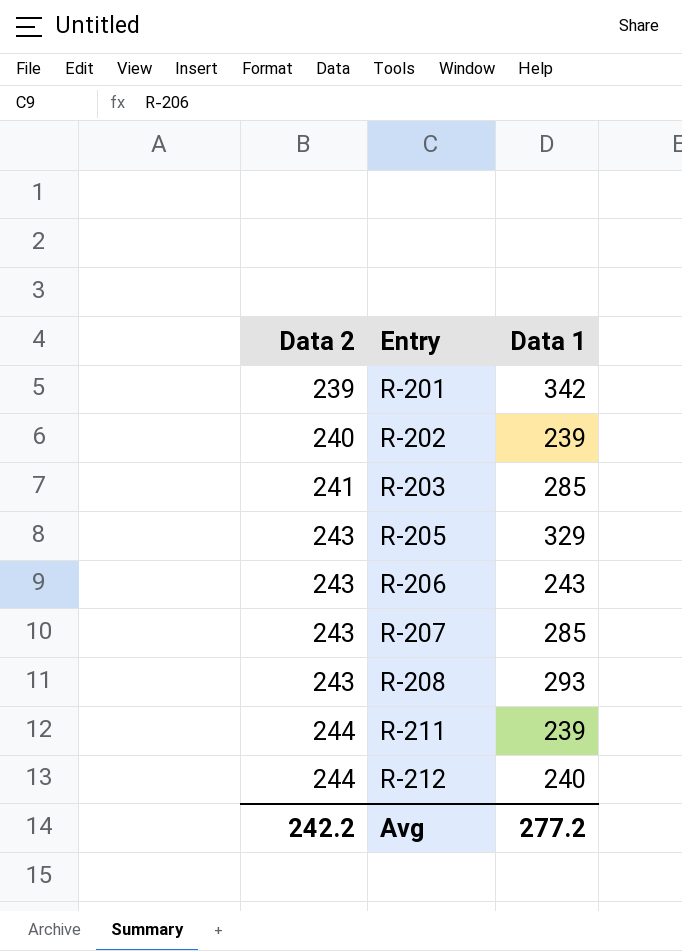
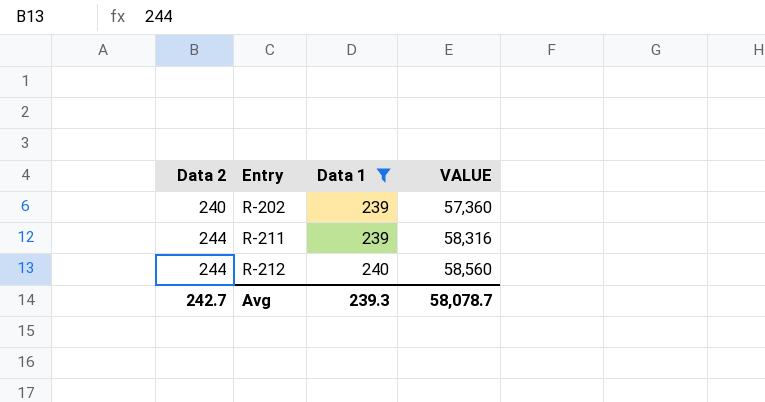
filter: none -> Data 1 <= 240
column VALUE | formula: none -> [Data 2] * [Data 1]
Avg | Data 2: 242.2 -> 242.7
Avg | Data 1: 277.2 -> 239.3

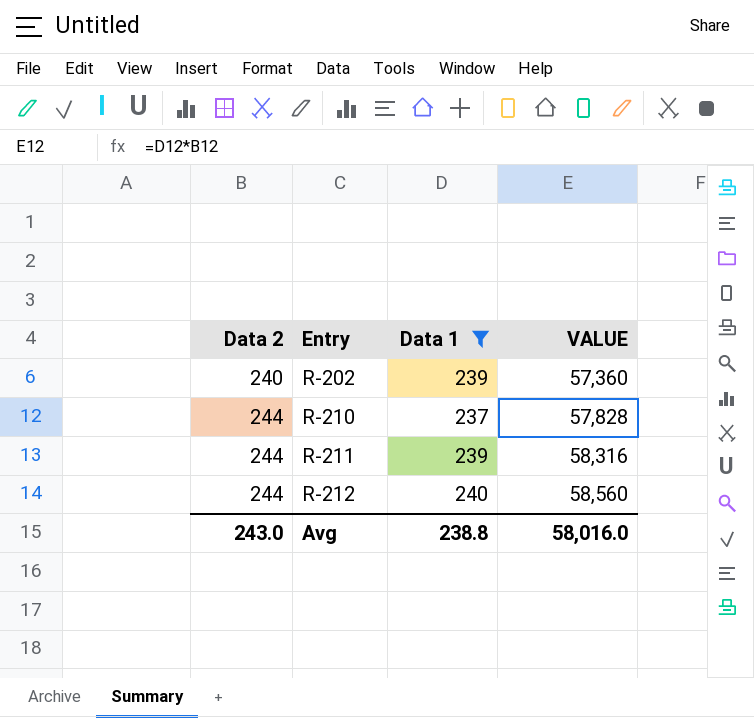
row R-210: none -> 244 | 237 | 57,828
Avg | Data 2: 242.7 -> 243.0
Avg | Data 1: 239.3 -> 238.8
Avg | VALUE: 58,078.7 -> 58,016.0

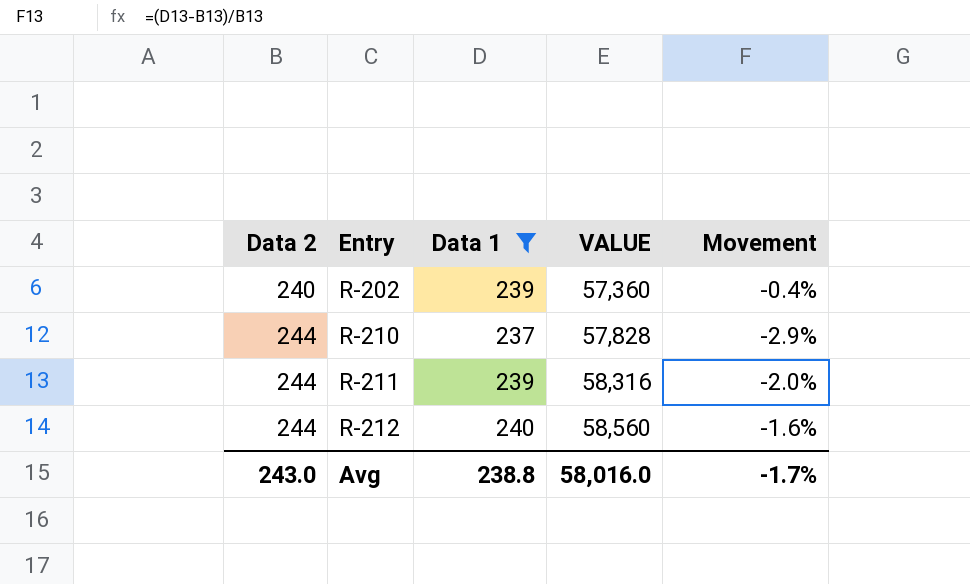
column Movement | formula: none -> ([Data 1] - [Data 2]) / [Data 2]

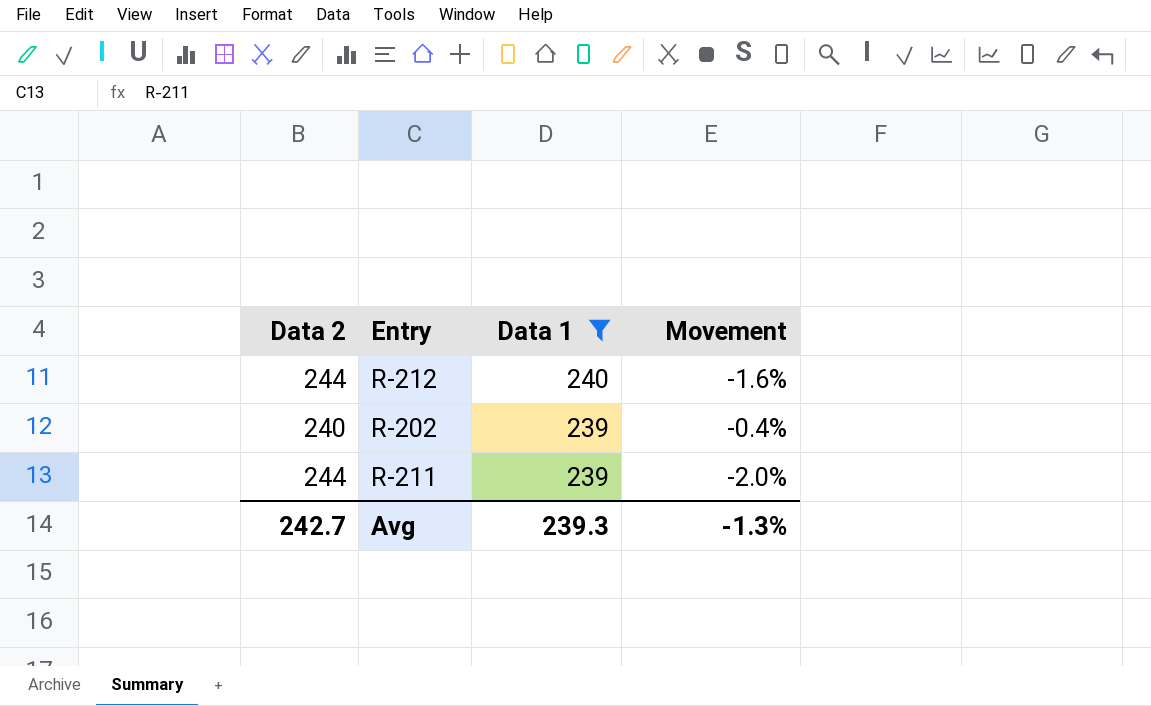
row order: Data 2 ascending -> Data 1 descending
column VALUE | formula: [Data 2] * [Data 1] -> none
row R-210: 244 | 237 | 57,828 | -2.9% -> none
Avg | Data 2: 243.0 -> 242.7
Avg | Data 1: 238.8 -> 239.3
Avg | Movement: -1.7% -> -1.3%

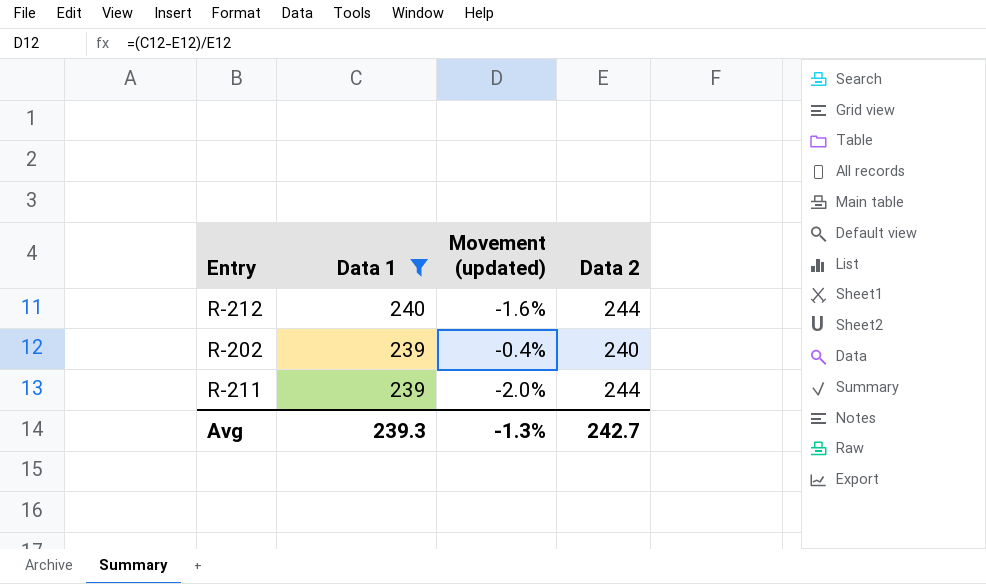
column name: Movement -> Movement (updated)
column Data 2 | position: 1 -> 4

